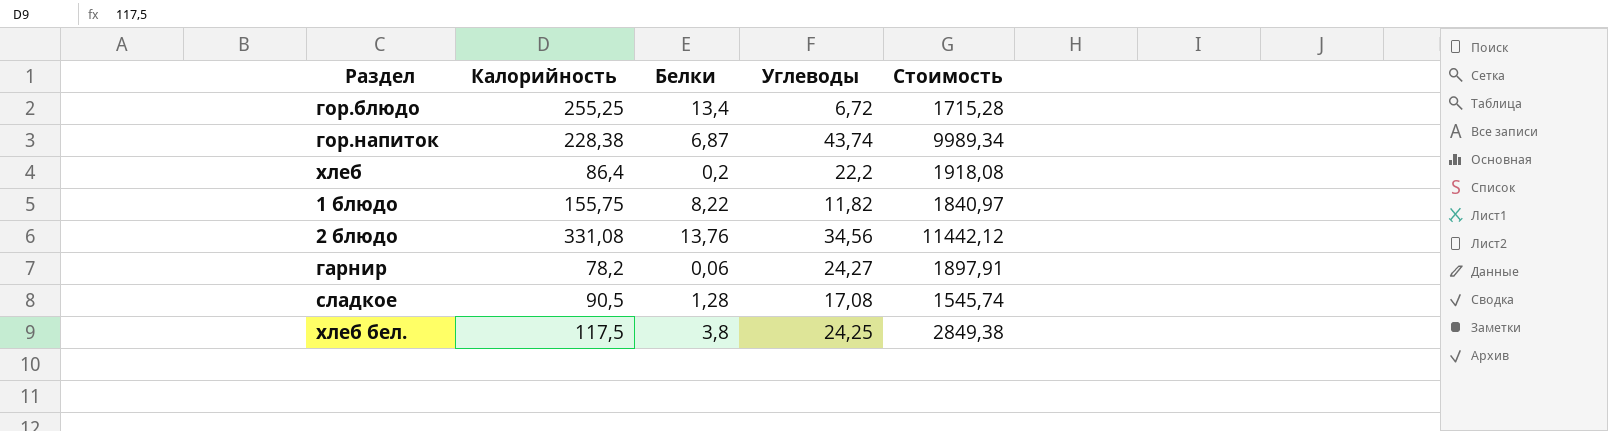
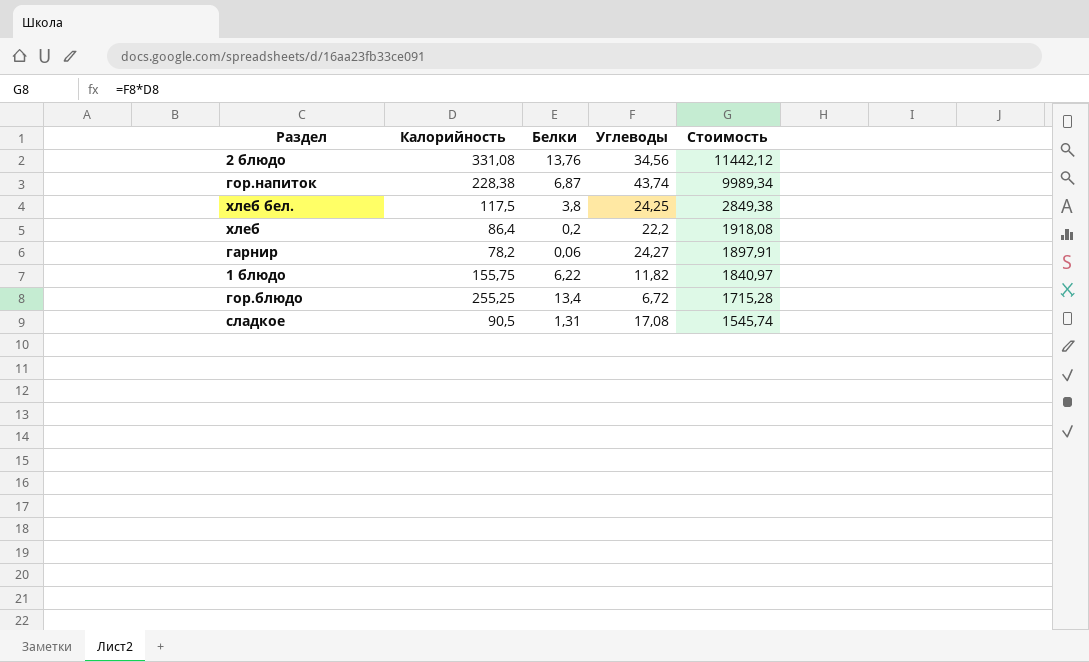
row order: none -> Стоимость descending
1 блюдо | Белки: 8,22 -> 6,22
сладкое | Белки: 1,28 -> 1,31

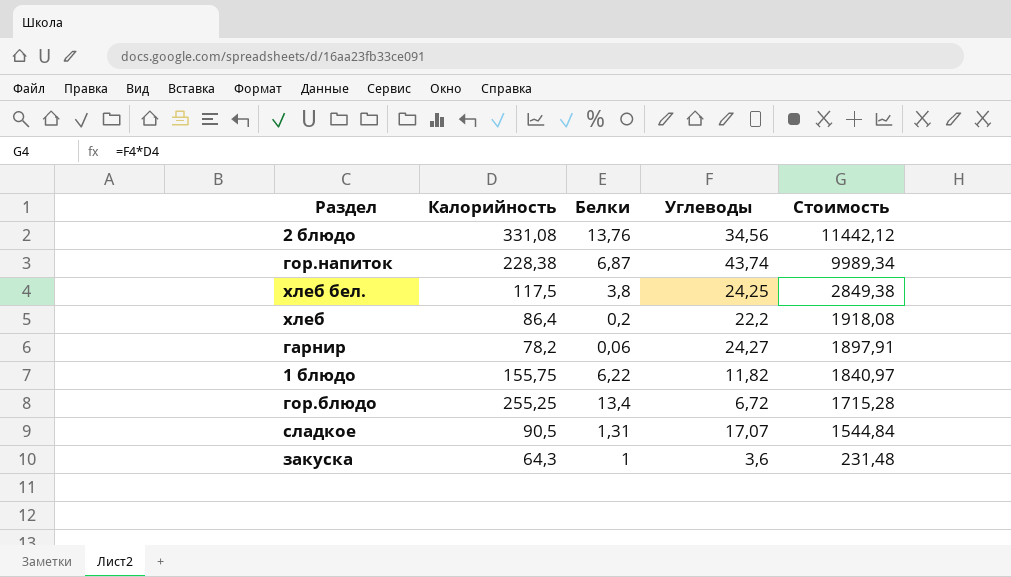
сладкое | Углеводы: 17,08 -> 17,07
сладкое | Стоимость: 1545,74 -> 1544,84
row закуска: none -> 64,3 | 1 | 3,6 | 231,48

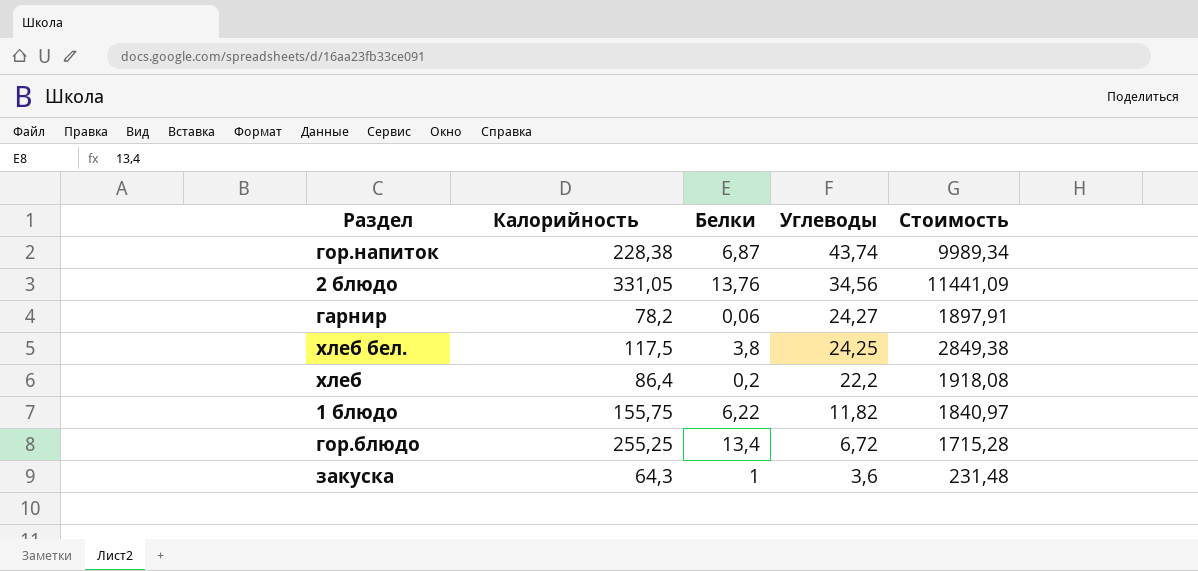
row order: Стоимость descending -> Углеводы descending
row сладкое: 90,5 | 1,31 | 17,07 | 1544,84 -> none
2 блюдо | Калорийность: 331,08 -> 331,05
2 блюдо | Стоимость: 11442,12 -> 11441,09

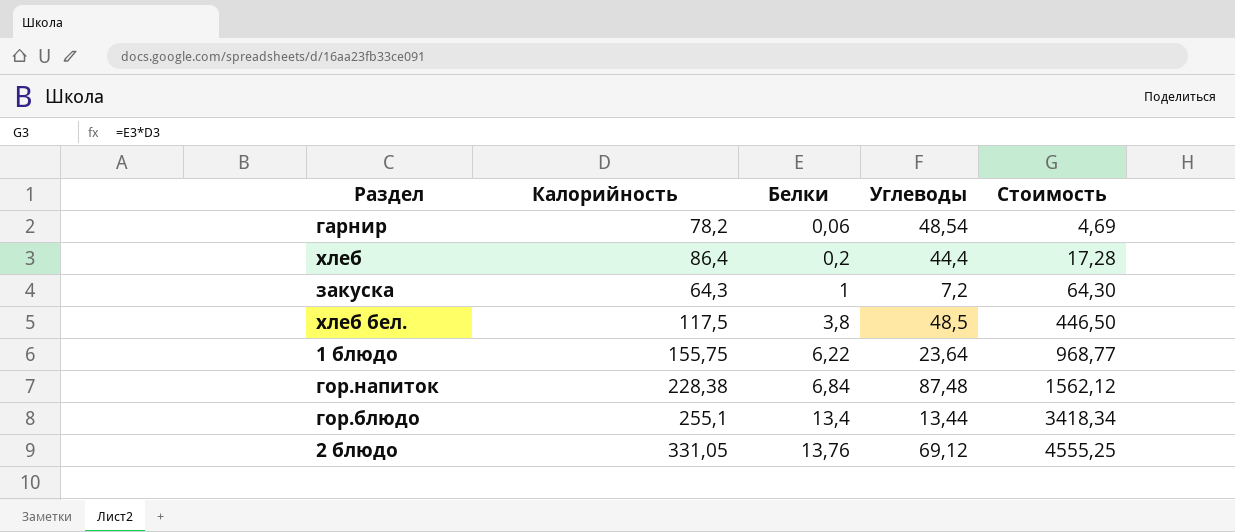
row order: Углеводы descending -> Белки ascending
column Стоимость | formula: [Калорийность] * [Углеводы] -> [Калорийность] * [Белки]
гарнир | Углеводы: 24,27 -> 48,54
хлеб | Углеводы: 22,2 -> 44,4
закуска | Углеводы: 3,6 -> 7,2
хлеб бел. | Углеводы: 24,25 -> 48,5
1 блюдо | Углеводы: 11,82 -> 23,64
гор.напиток | Белки: 6,87 -> 6,84
гор.напиток | Углеводы: 43,74 -> 87,48
гор.блюдо | Калорийность: 255,25 -> 255,1
гор.блюдо | Углеводы: 6,72 -> 13,44
2 блюдо | Углеводы: 34,56 -> 69,12

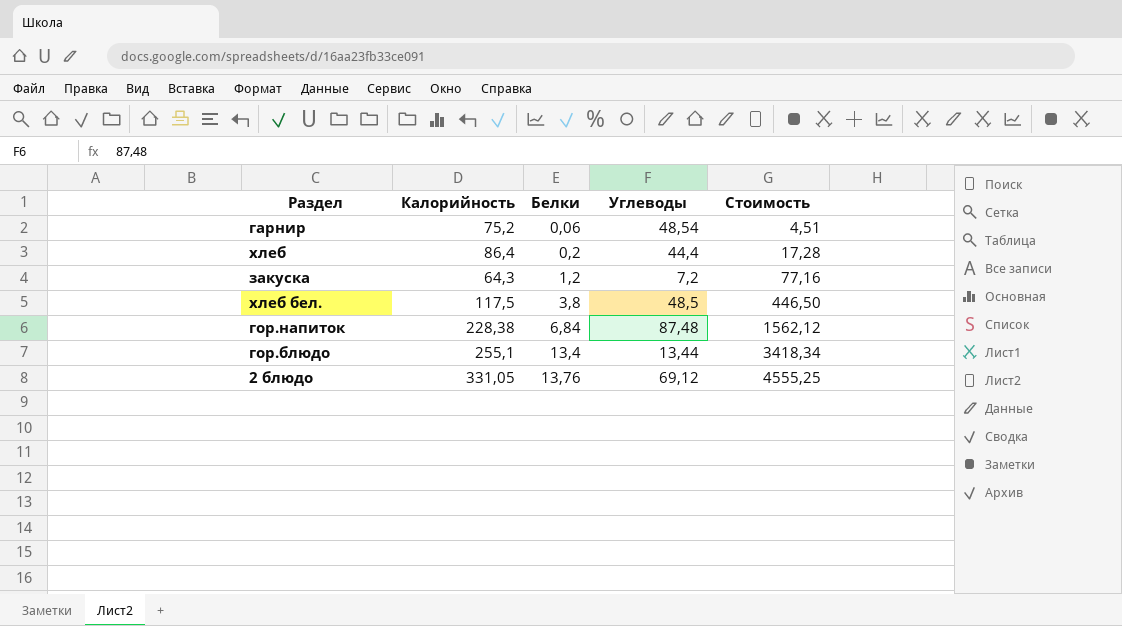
row 1 блюдо: 155,75 | 6,22 | 23,64 | 968,77 -> none
гарнир | Калорийность: 78,2 -> 75,2
гарнир | Стоимость: 4,69 -> 4,51
закуска | Белки: 1 -> 1,2
закуска | Стоимость: 64,30 -> 77,16

